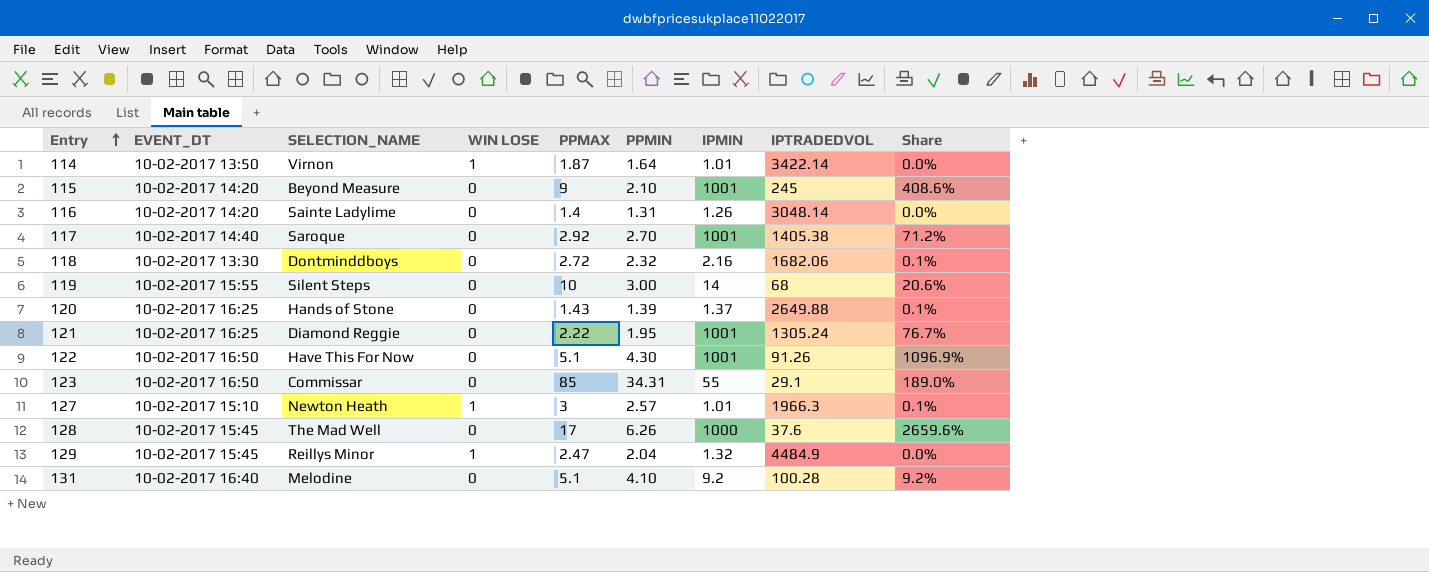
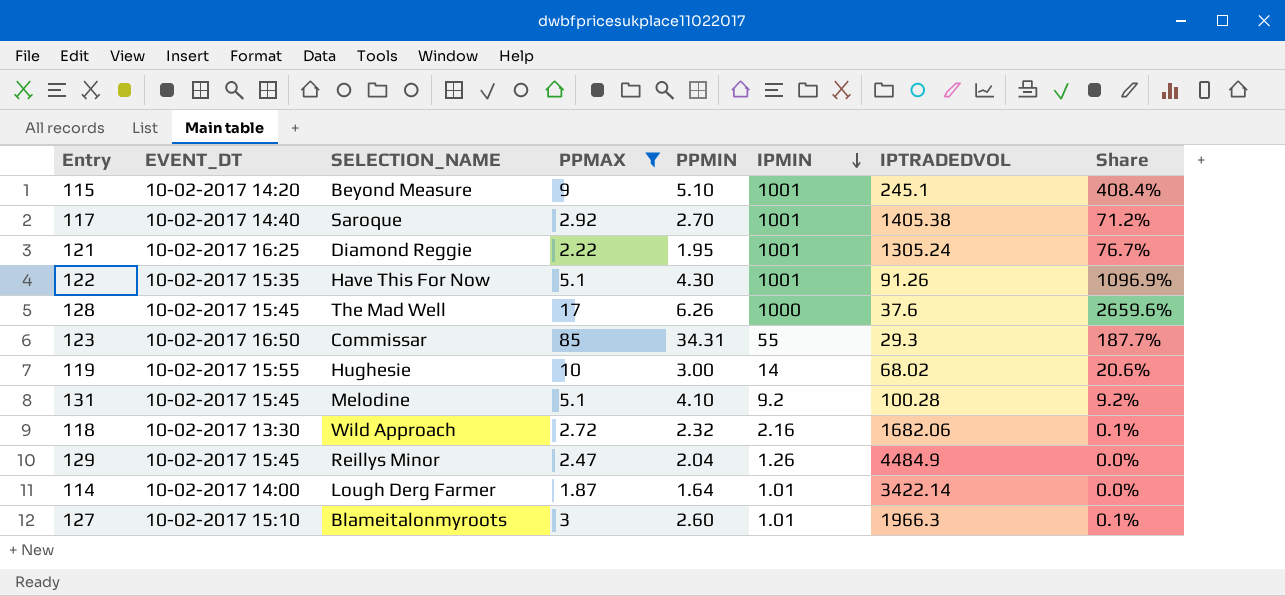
filter: none -> PPMAX >= 1.87
row order: Entry ascending -> IPMIN descending
column WIN LOSE | position: 4 -> none
115 | PPMIN: 2.10 -> 5.10
115 | IPTRADEDVOL: 245 -> 245.1
115 | Share: 408.6% -> 408.4%
122 | EVENT_DT: 10-02-2017 16:50 -> 10-02-2017 15:35
123 | IPTRADEDVOL: 29.1 -> 29.3
123 | Share: 189.0% -> 187.7%
119 | SELECTION_NAME: Silent Steps -> Hughesie
119 | IPTRADEDVOL: 68 -> 68.02
131 | EVENT_DT: 10-02-2017 16:40 -> 10-02-2017 15:45
118 | SELECTION_NAME: Dontminddboys -> Wild Approach
129 | IPMIN: 1.32 -> 1.26
114 | EVENT_DT: 10-02-2017 13:50 -> 10-02-2017 14:00
114 | SELECTION_NAME: Virnon -> Lough Derg Farmer
127 | SELECTION_NAME: Newton Heath -> Blameitalonmyroots
127 | PPMIN: 2.57 -> 2.60

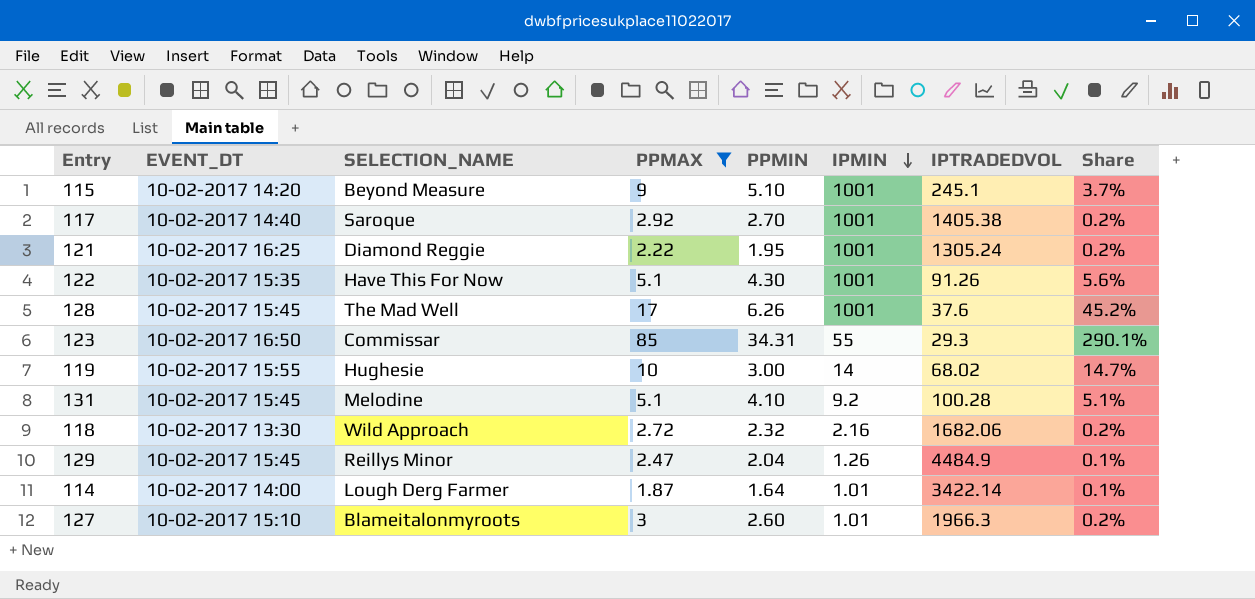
column Share | formula: [IPMIN] / [IPTRADEDVOL] -> [PPMAX] / [IPTRADEDVOL]
128 | IPMIN: 1000 -> 1001

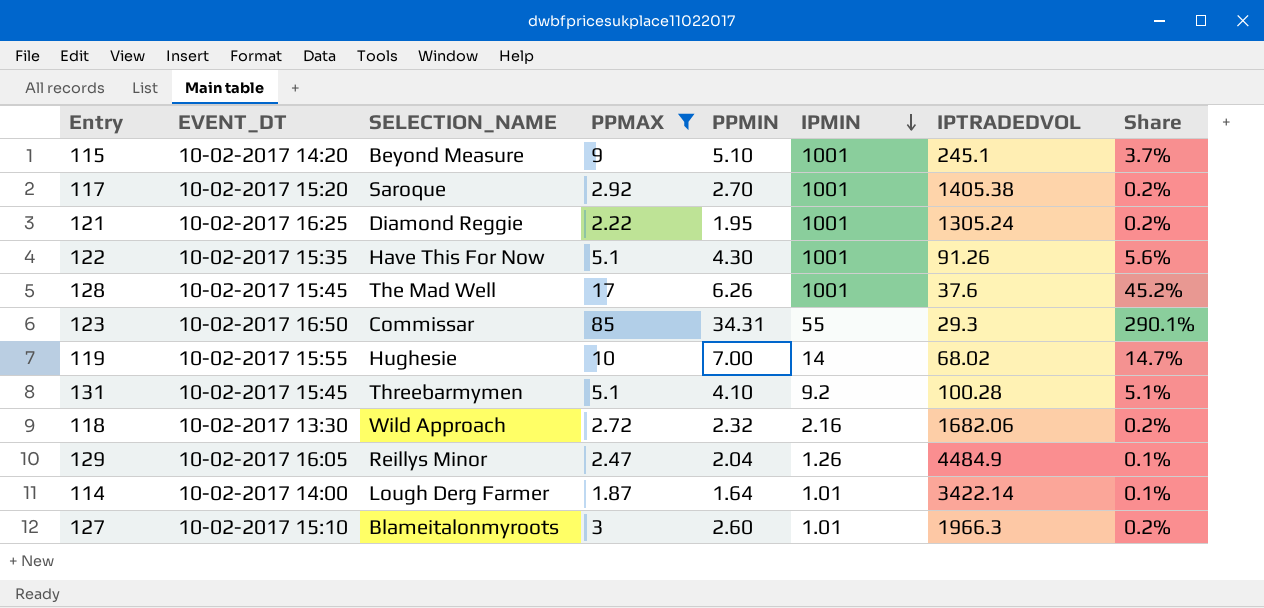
117 | EVENT_DT: 10-02-2017 14:40 -> 10-02-2017 15:20
119 | PPMIN: 3.00 -> 7.00
131 | SELECTION_NAME: Melodine -> Threebarmymen
129 | EVENT_DT: 10-02-2017 15:45 -> 10-02-2017 16:05

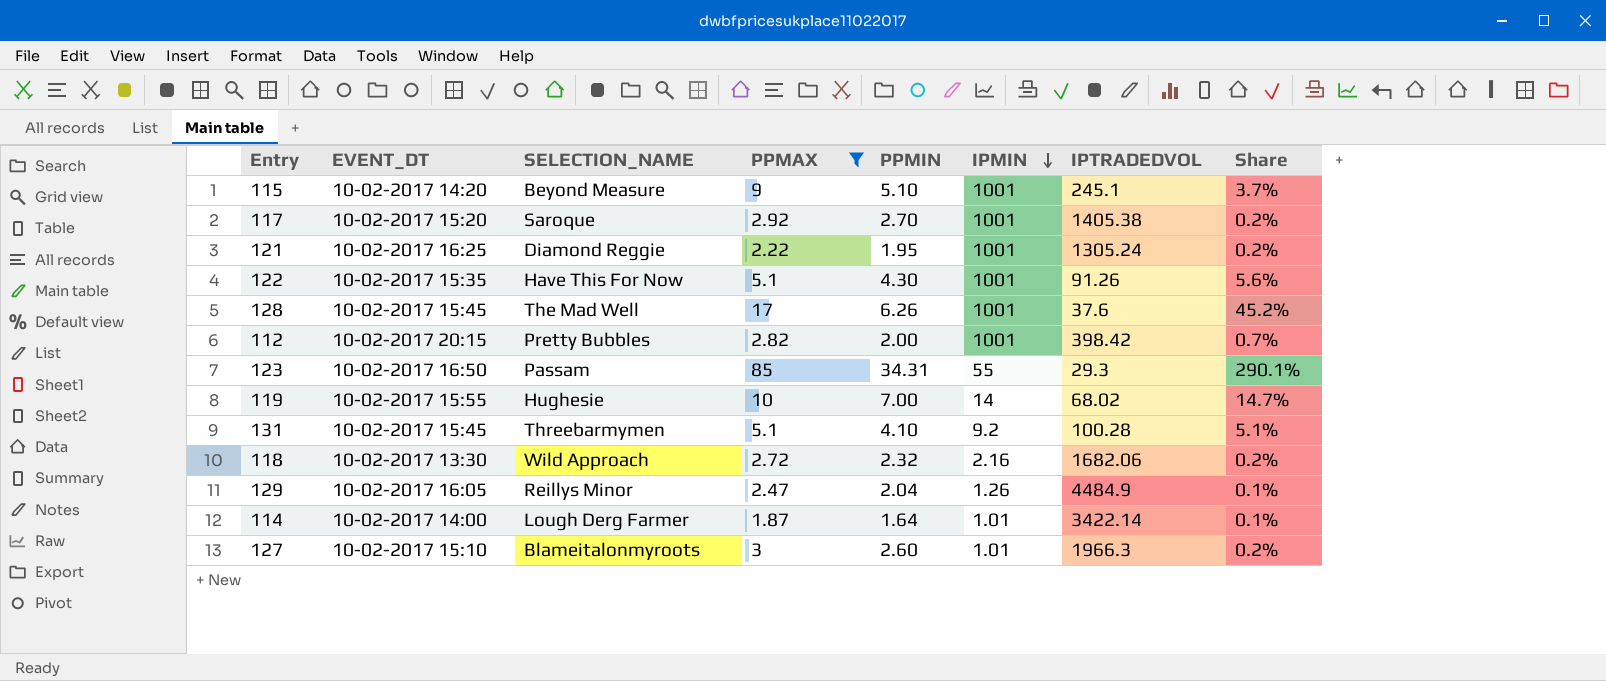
row 112: none -> 10-02-2017 20:15 | Pretty Bubbles | 2.82 | 2.00 | 1001 | 398.42 | 0.7%
123 | SELECTION_NAME: Commissar -> Passam

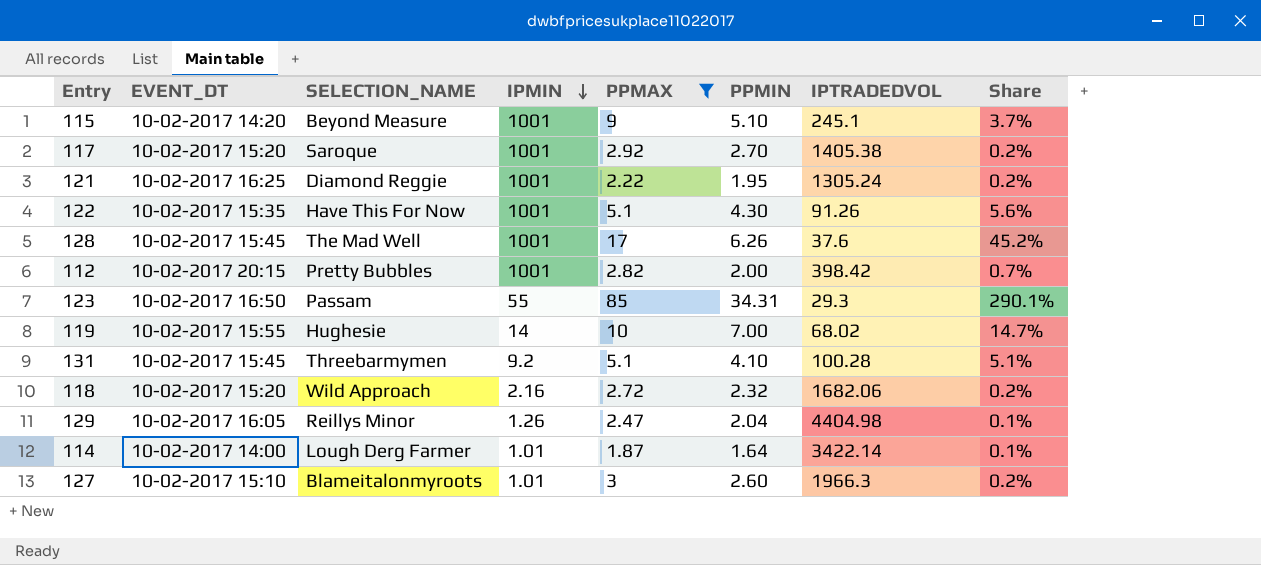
column IPMIN | position: 6 -> 4
118 | EVENT_DT: 10-02-2017 13:30 -> 10-02-2017 15:20
129 | IPTRADEDVOL: 4484.9 -> 4404.98

